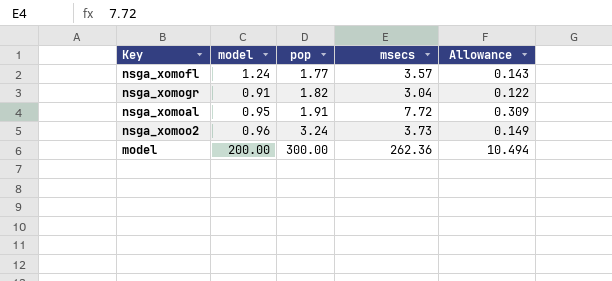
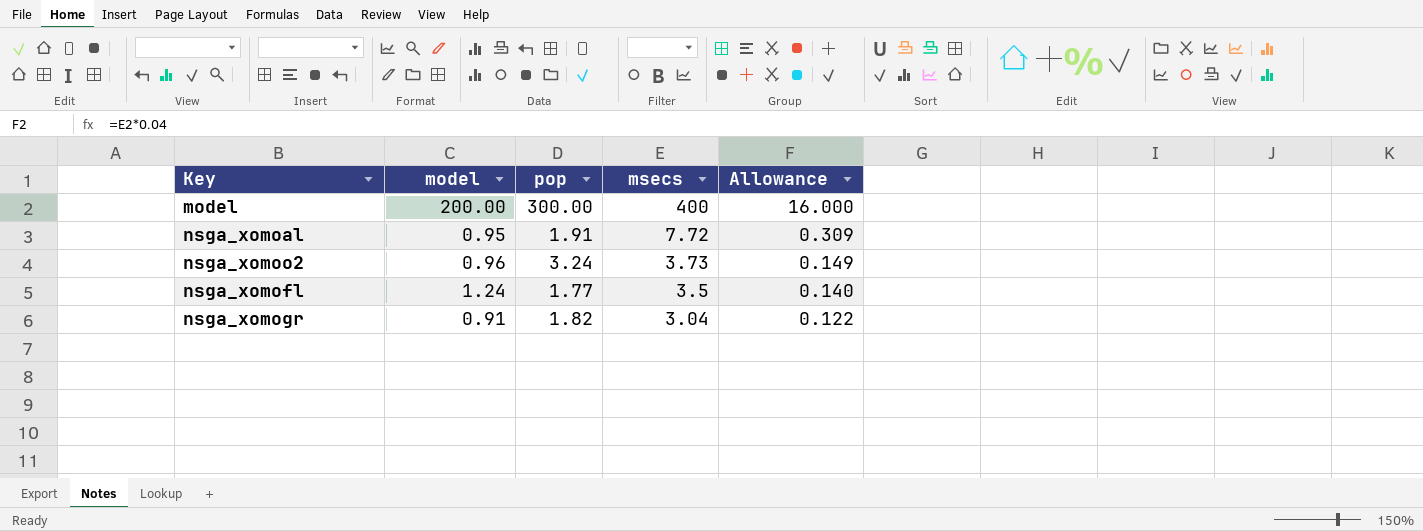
row order: pop ascending -> msecs descending
model | msecs: 262.36 -> 400
model | Allowance: 10.494 -> 16.000
nsga_xomofl | msecs: 3.57 -> 3.5
nsga_xomofl | Allowance: 0.143 -> 0.140

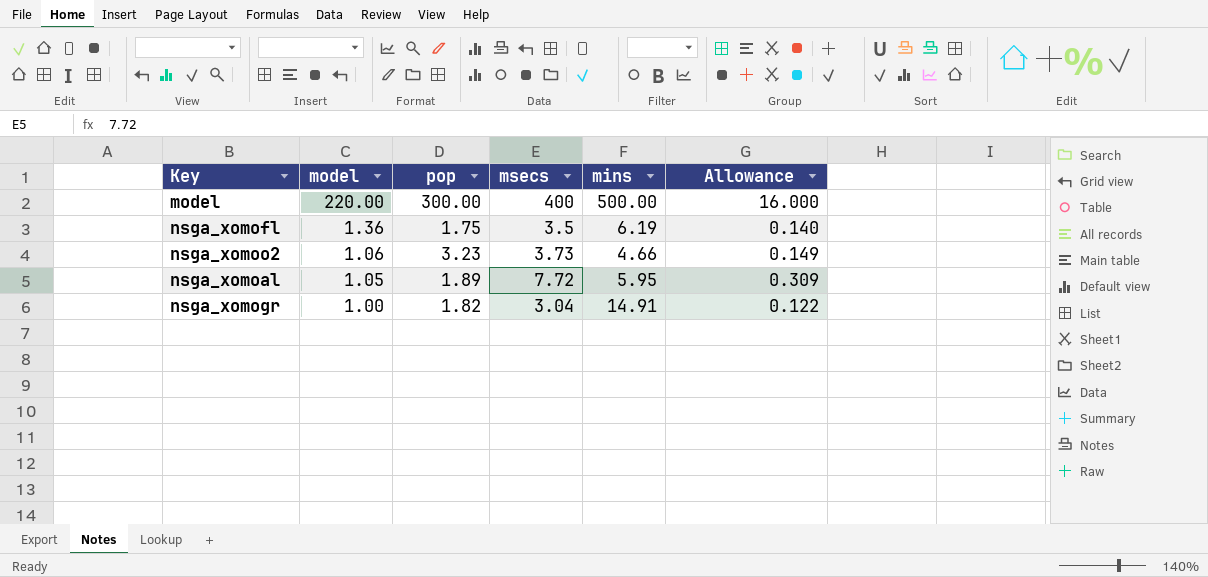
row order: msecs descending -> model descending
column mins | position: none -> 5
model | model: 200.00 -> 220.00
nsga_xomofl | model: 1.24 -> 1.36
nsga_xomofl | pop: 1.77 -> 1.75
nsga_xomoo2 | model: 0.96 -> 1.06
nsga_xomoo2 | pop: 3.24 -> 3.23
nsga_xomoal | model: 0.95 -> 1.05
nsga_xomoal | pop: 1.91 -> 1.89
nsga_xomogr | model: 0.91 -> 1.00

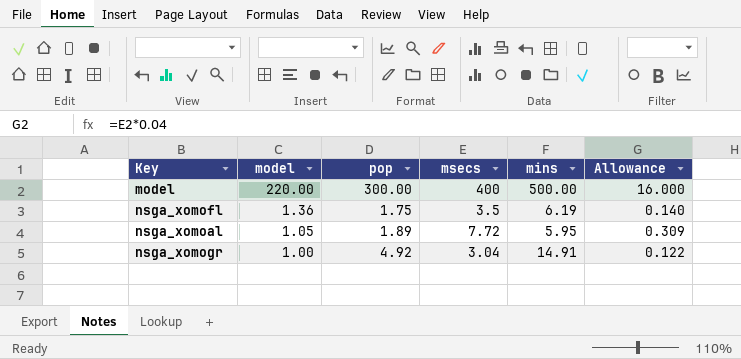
row nsga_xomoo2: 1.06 | 3.23 | 3.73 | 4.66 | 0.149 -> none
nsga_xomogr | pop: 1.82 -> 4.92

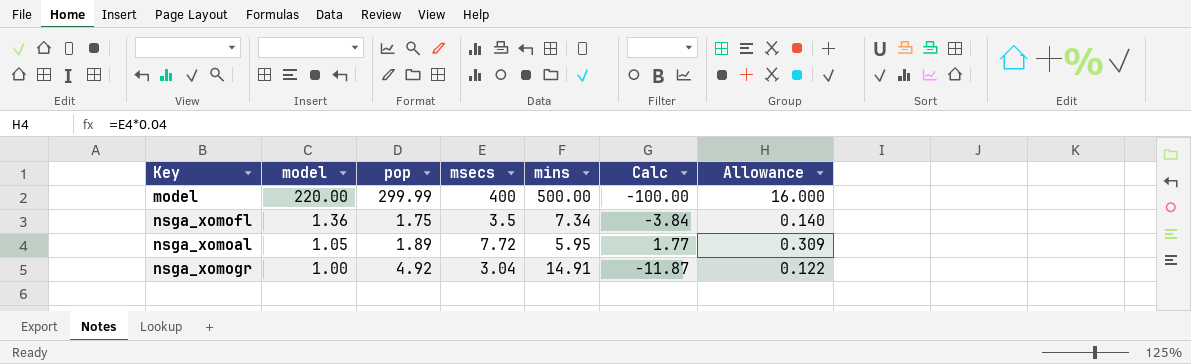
column Calc | formula: none -> [msecs] - [mins]
model | pop: 300.00 -> 299.99
nsga_xomofl | mins: 6.19 -> 7.34

